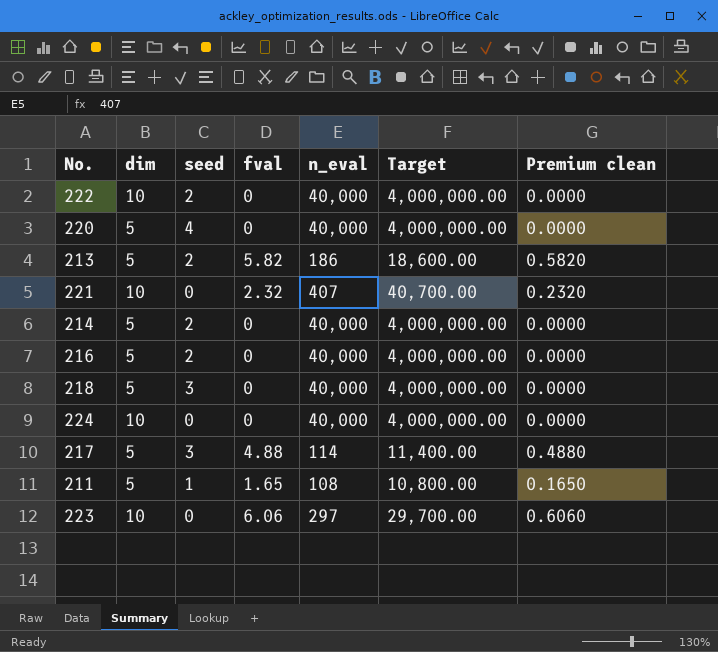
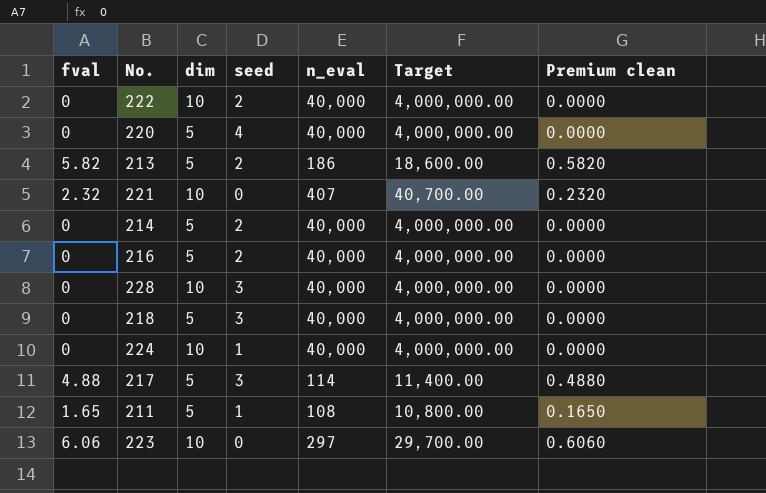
column fval | position: 4 -> 1
row 228: none -> 0 | 10 | 3 | 40,000 | 4,000,000.00 | 0.0000
224 | seed: 0 -> 1

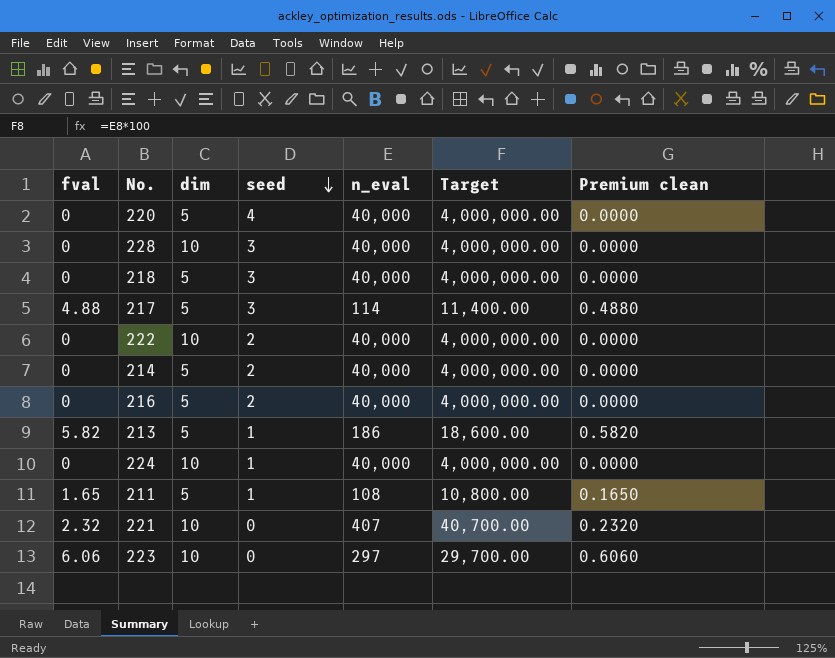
row order: none -> seed descending
213 | seed: 2 -> 1

